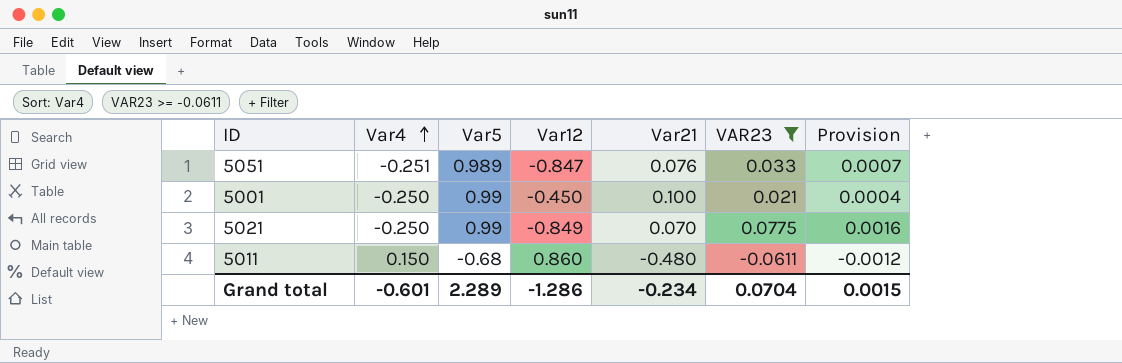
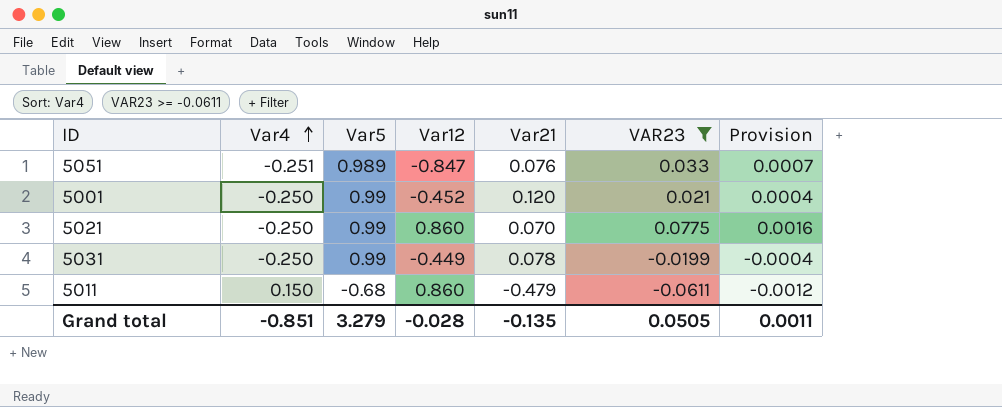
5001 | Var12: -0.450 -> -0.452
5001 | Var21: 0.100 -> 0.120
5021 | Var12: -0.849 -> 0.860
row 5031: none -> -0.250 | 0.99 | -0.449 | 0.078 | -0.0199 | -0.0004
5011 | Var21: -0.480 -> -0.479
Grand total | Var4: -0.601 -> -0.851
Grand total | Var5: 2.289 -> 3.279
Grand total | Var12: -1.286 -> -0.028
Grand total | Var21: -0.234 -> -0.135
Grand total | VAR23: 0.0704 -> 0.0505
Grand total | Provision: 0.0015 -> 0.0011

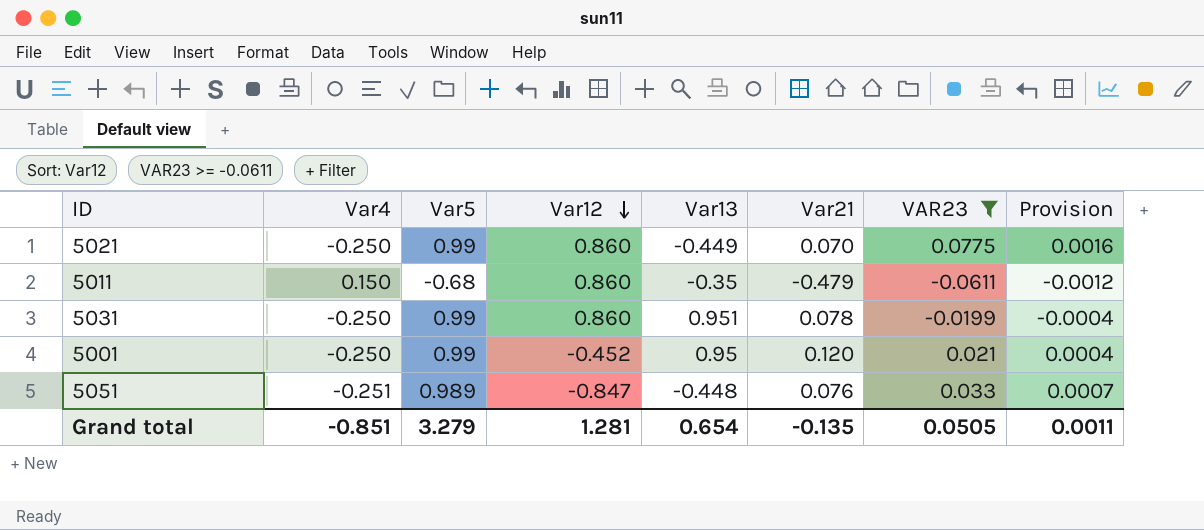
row order: Var4 ascending -> Var12 descending
column Var13 | position: none -> 5
5031 | Var12: -0.449 -> 0.860
Grand total | Var12: -0.028 -> 1.281

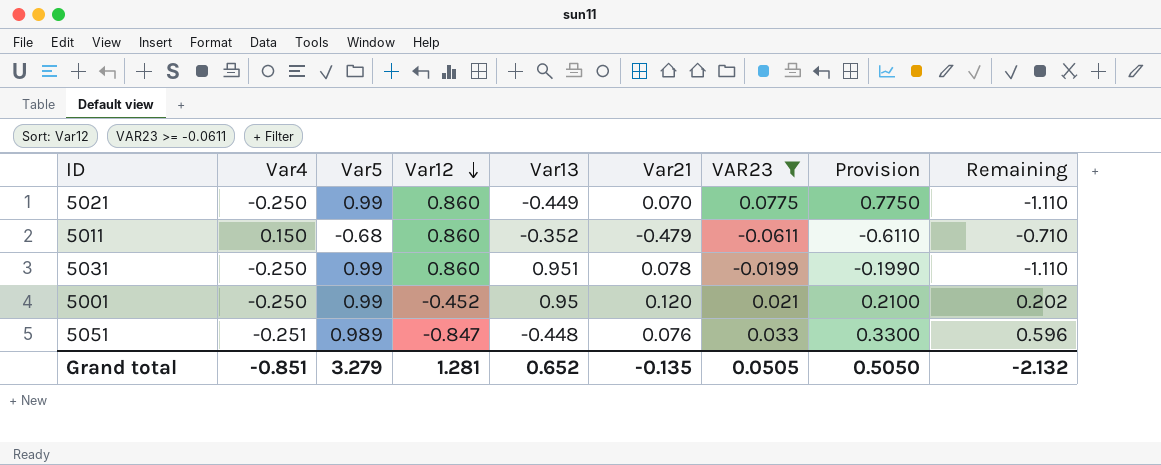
column Provision | formula: [VAR23] * 0.02 -> [VAR23] * 10
column Remaining | formula: none -> [Var4] - [Var12]
5011 | Var13: -0.35 -> -0.352
Grand total | Var13: 0.654 -> 0.652
Grand total | Provision: 0.0011 -> 0.5050

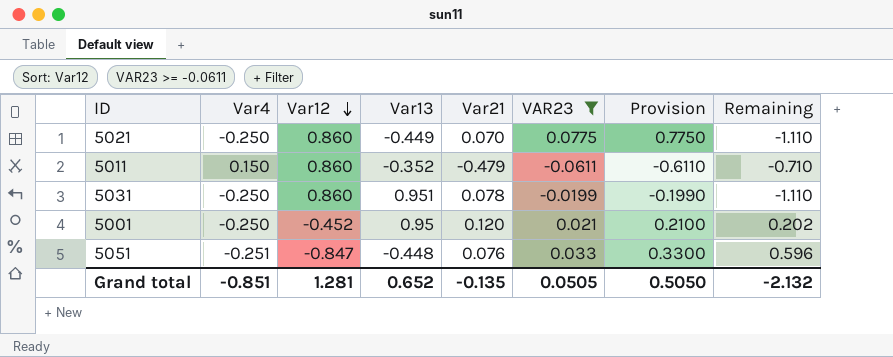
column Var5 | position: 3 -> none

